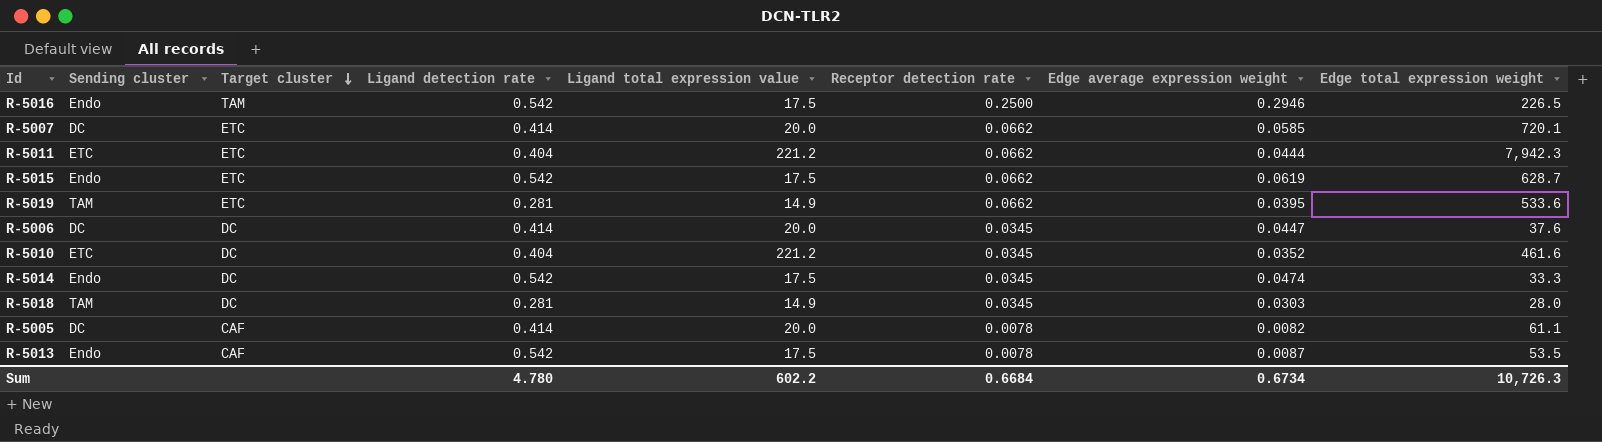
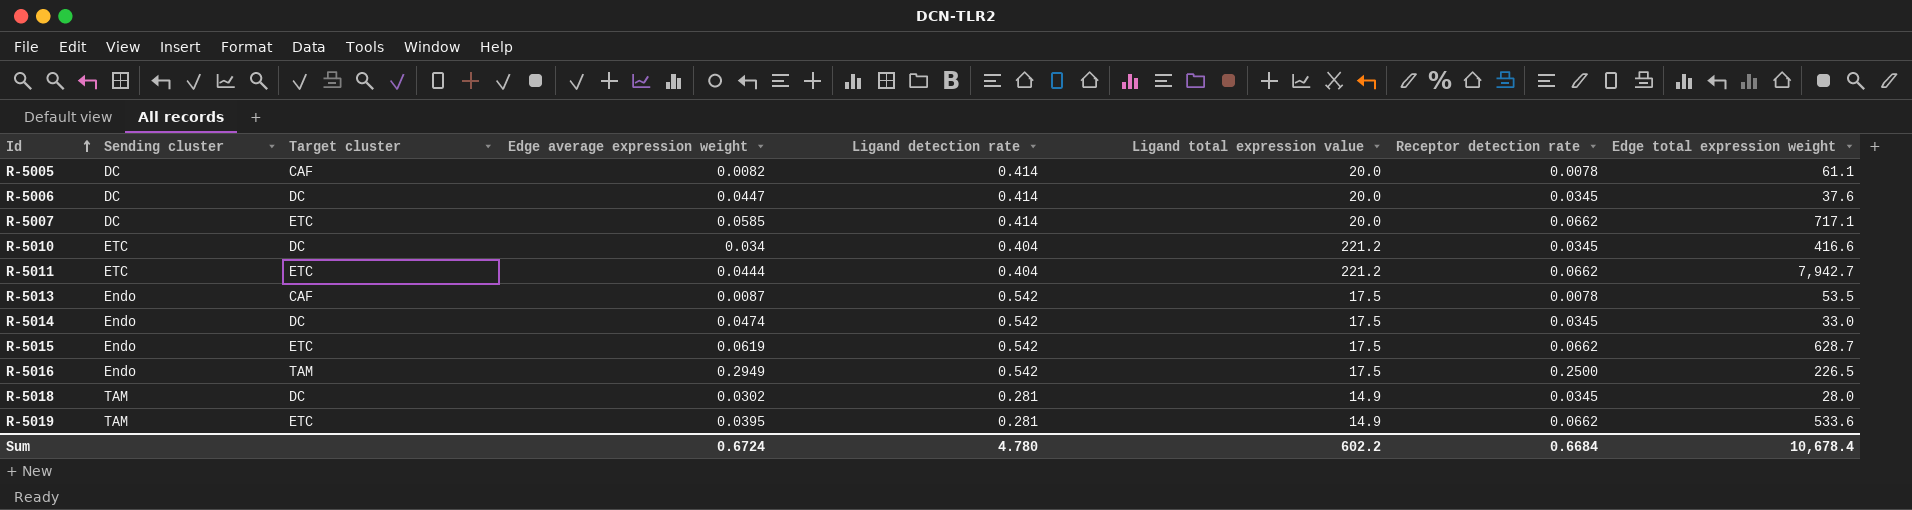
row order: Target cluster descending -> Id ascending
column Edge average expression weight | position: 7 -> 4
R-5007 | Edge total expression weight: 720.1 -> 717.1
R-5010 | Edge average expression weight: 0.0352 -> 0.034
R-5010 | Edge total expression weight: 461.6 -> 416.6
R-5011 | Edge total expression weight: 7,942.3 -> 7,942.7
R-5014 | Edge total expression weight: 33.3 -> 33.0
R-5016 | Edge average expression weight: 0.2946 -> 0.2949
R-5018 | Edge average expression weight: 0.0303 -> 0.0302
Sum | Edge average expression weight: 0.6734 -> 0.6724
Sum | Edge total expression weight: 10,726.3 -> 10,678.4

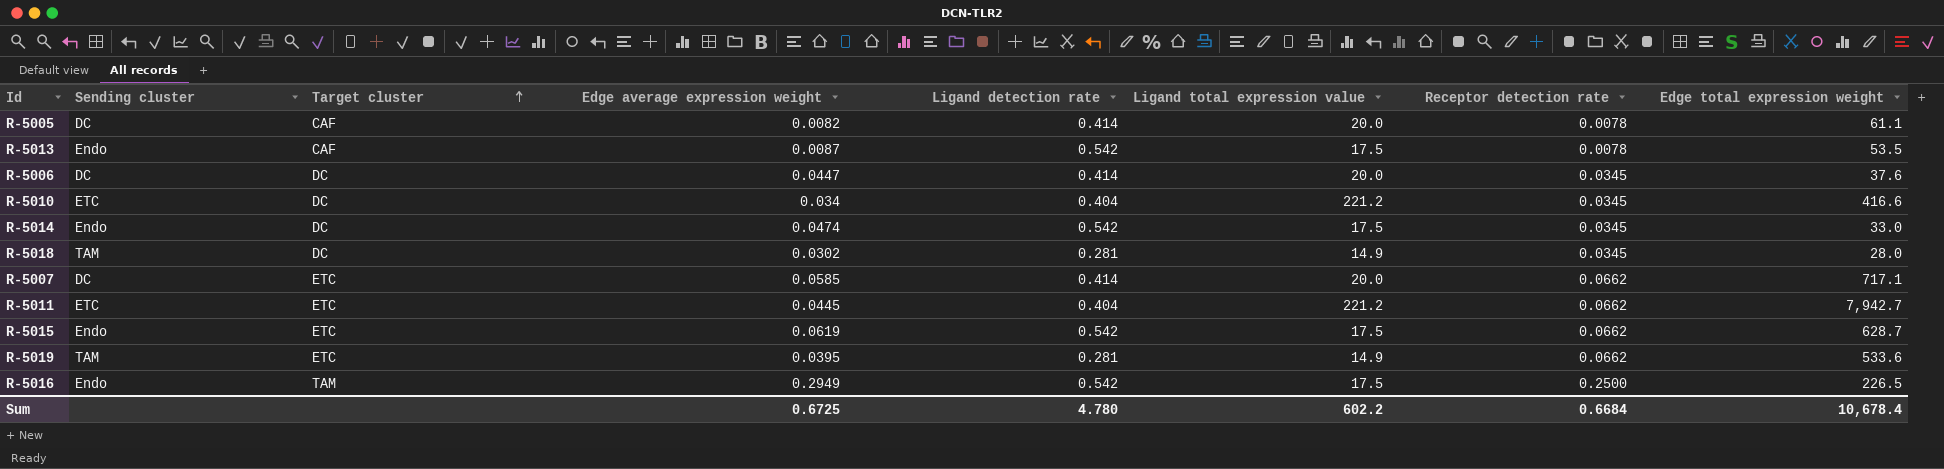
row order: Id ascending -> Target cluster ascending
R-5011 | Edge average expression weight: 0.0444 -> 0.0445
Sum | Edge average expression weight: 0.6724 -> 0.6725

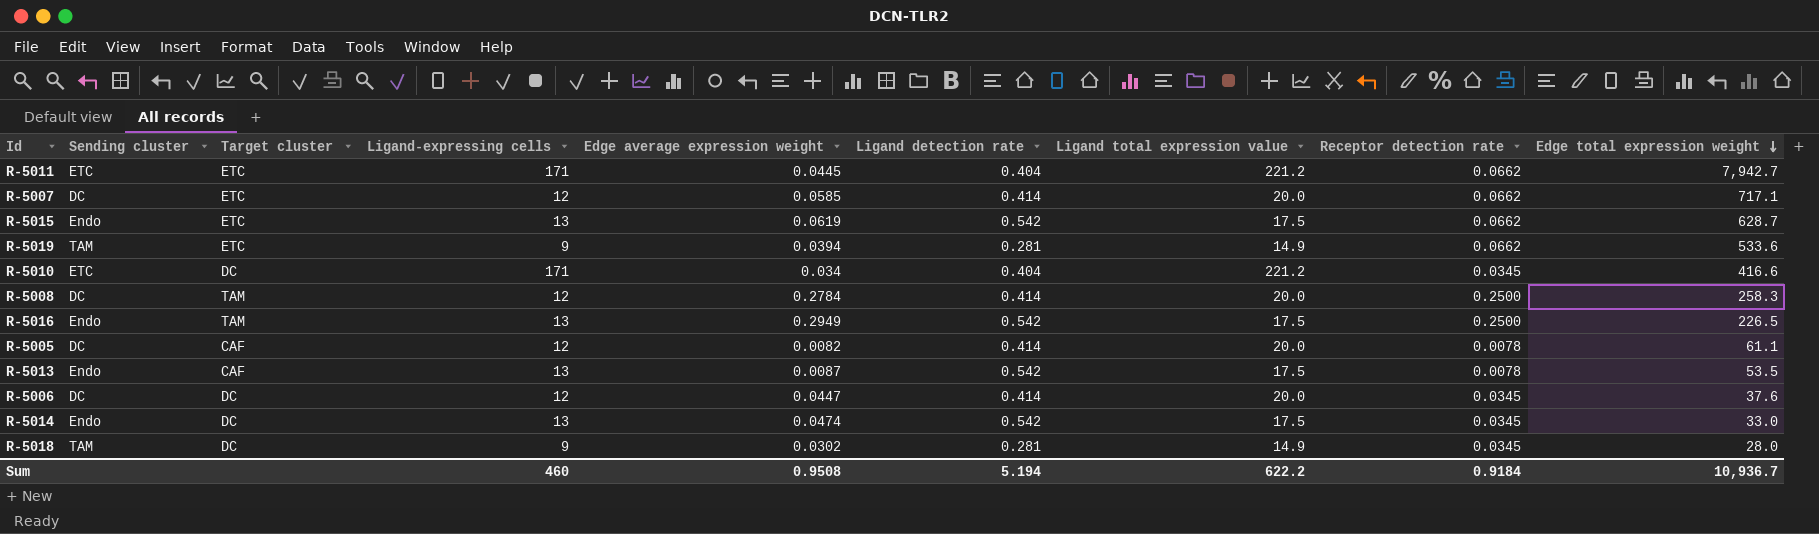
row order: Target cluster ascending -> Edge total expression weight descending
column Ligand-expressing cells | position: none -> 4
R-5019 | Edge average expression weight: 0.0395 -> 0.0394
row R-5008: none -> DC | TAM | 12 | 0.2784 | 0.414 | 20.0 | 0.2500 | 258.3
Sum | Edge average expression weight: 0.6725 -> 0.9508
Sum | Ligand detection rate: 4.780 -> 5.194
Sum | Ligand total expression value: 602.2 -> 622.2
Sum | Receptor detection rate: 0.6684 -> 0.9184
Sum | Edge total expression weight: 10,678.4 -> 10,936.7

